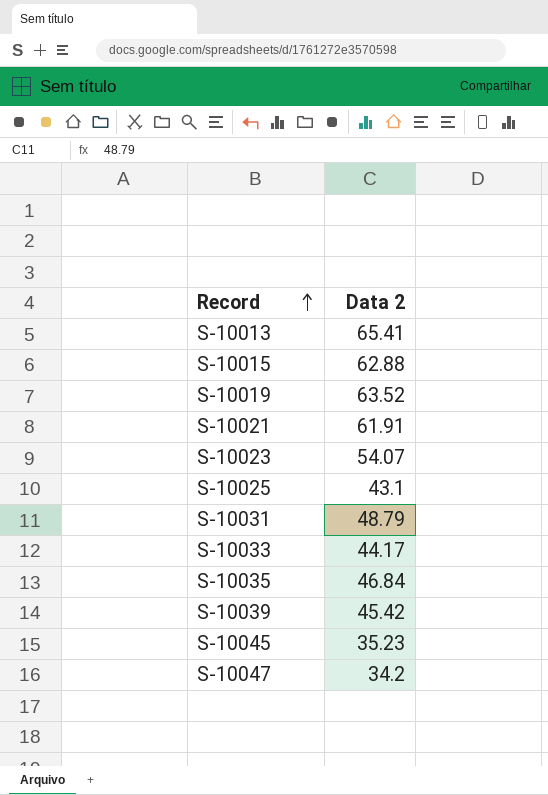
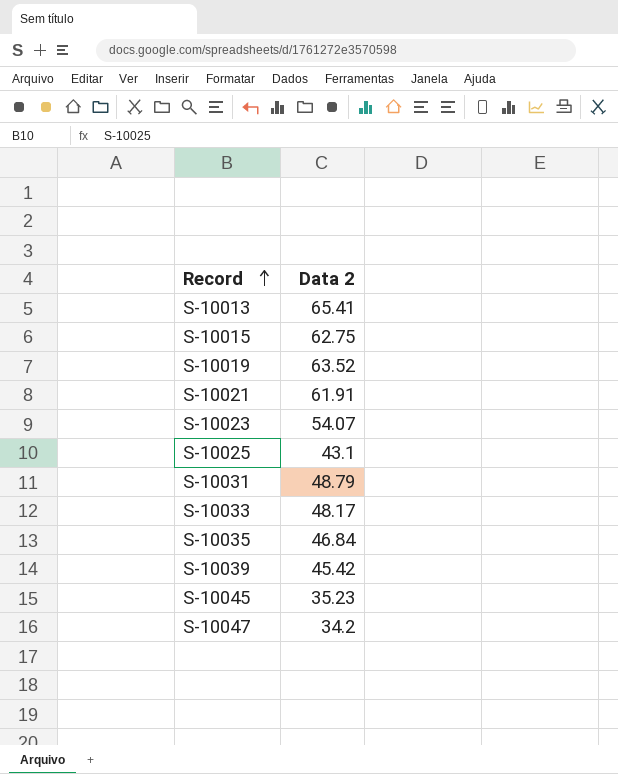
S-10015 | Data 2: 62.88 -> 62.75
S-10033 | Data 2: 44.17 -> 48.17

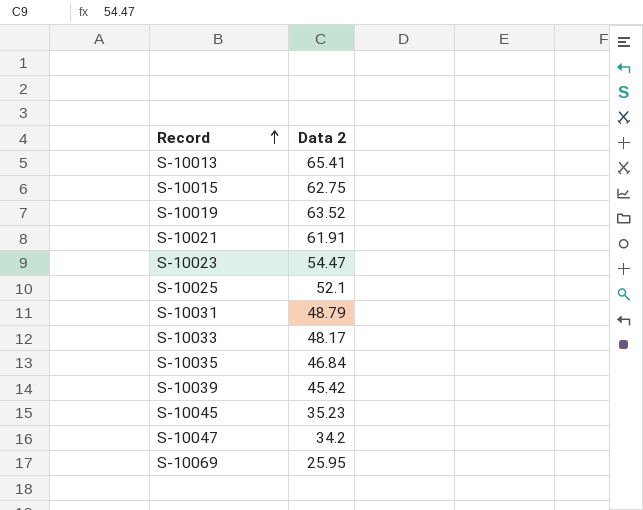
S-10023 | Data 2: 54.07 -> 54.47
S-10025 | Data 2: 43.1 -> 52.1
row S-10069: none -> 25.95

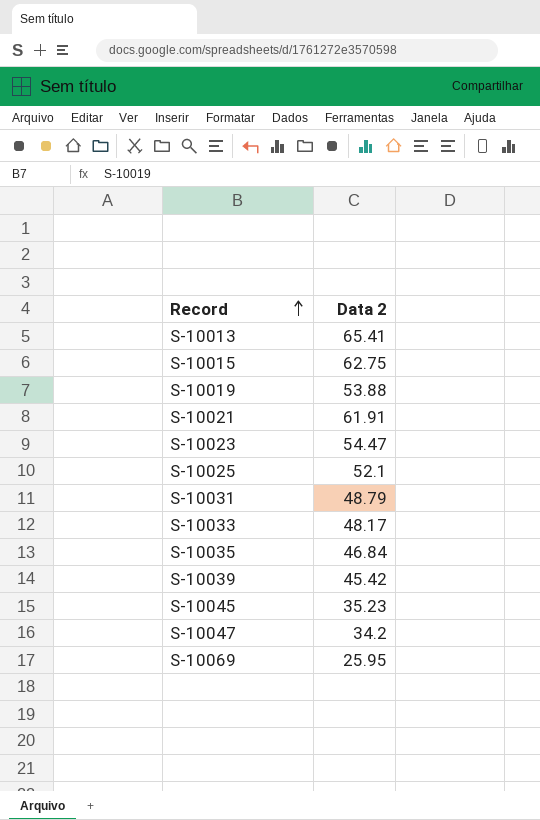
S-10019 | Data 2: 63.52 -> 53.88

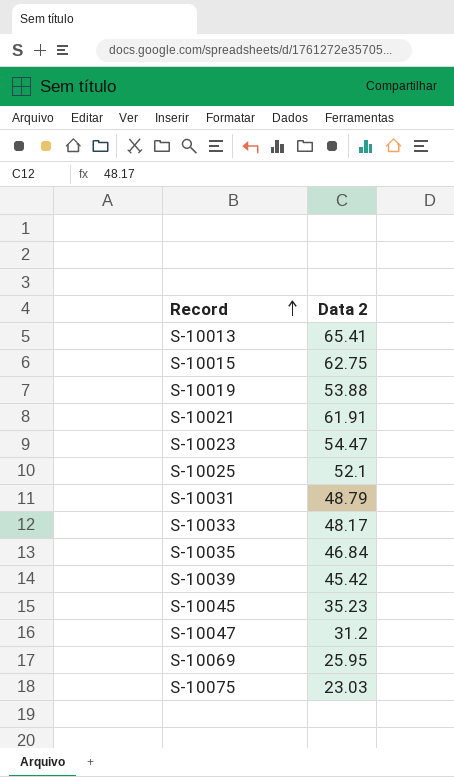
S-10047 | Data 2: 34.2 -> 31.2
row S-10075: none -> 23.03

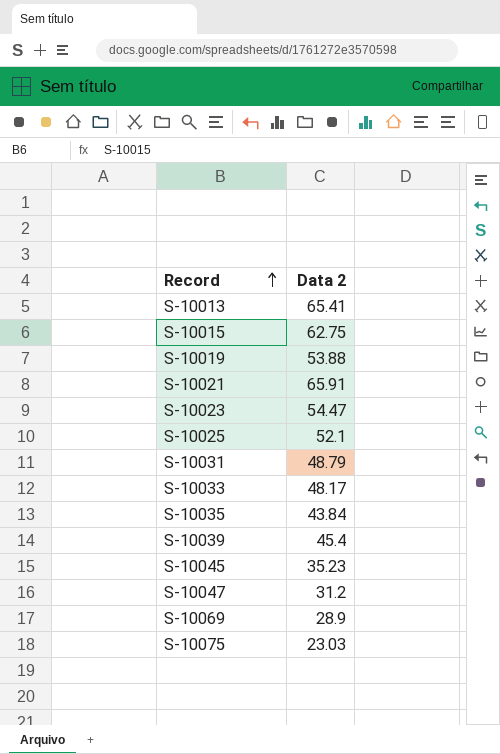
S-10021 | Data 2: 61.91 -> 65.91
S-10035 | Data 2: 46.84 -> 43.84
S-10039 | Data 2: 45.42 -> 45.4
S-10069 | Data 2: 25.95 -> 28.9

